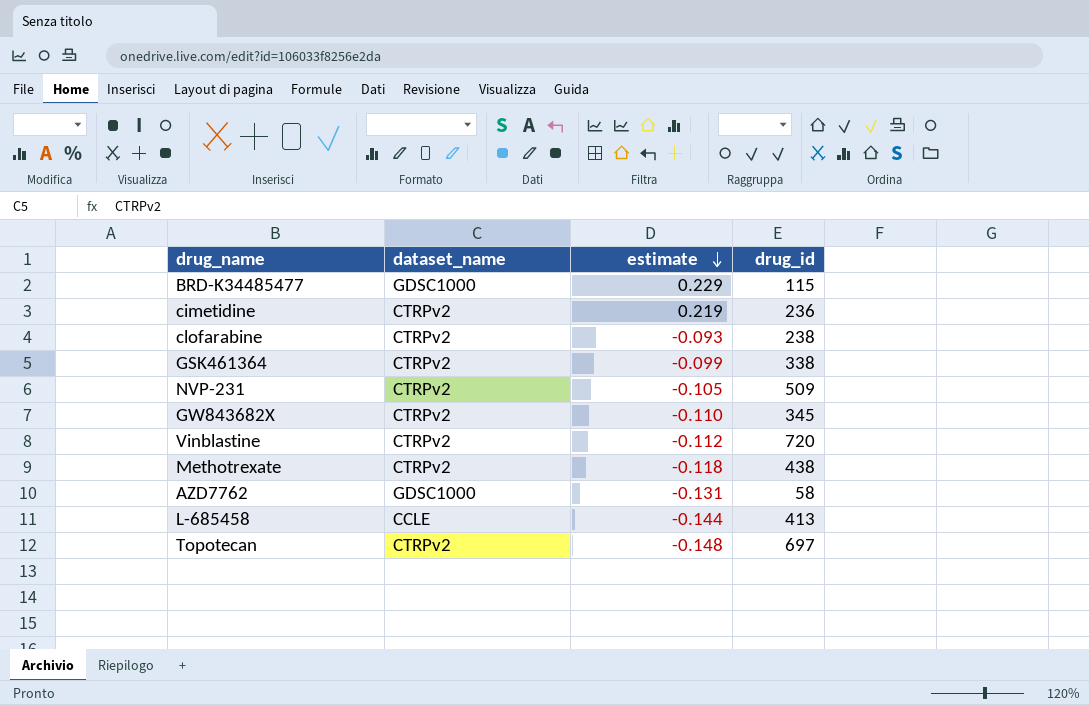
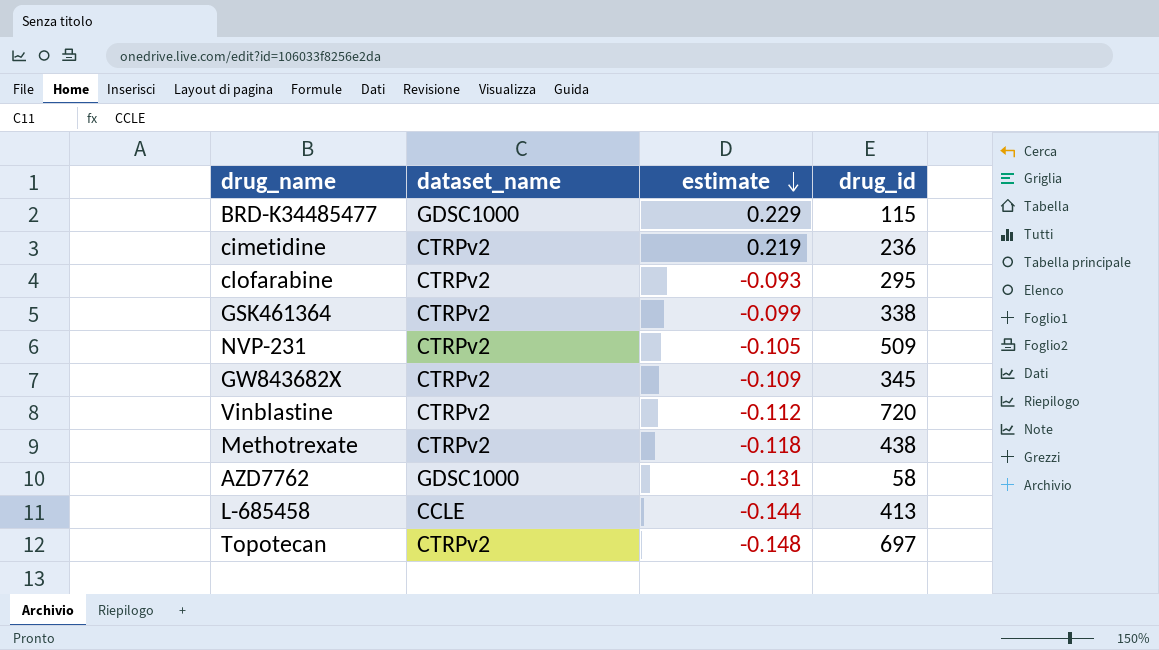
clofarabine | drug_id: 238 -> 295
GW843682X | estimate: -0.110 -> -0.109

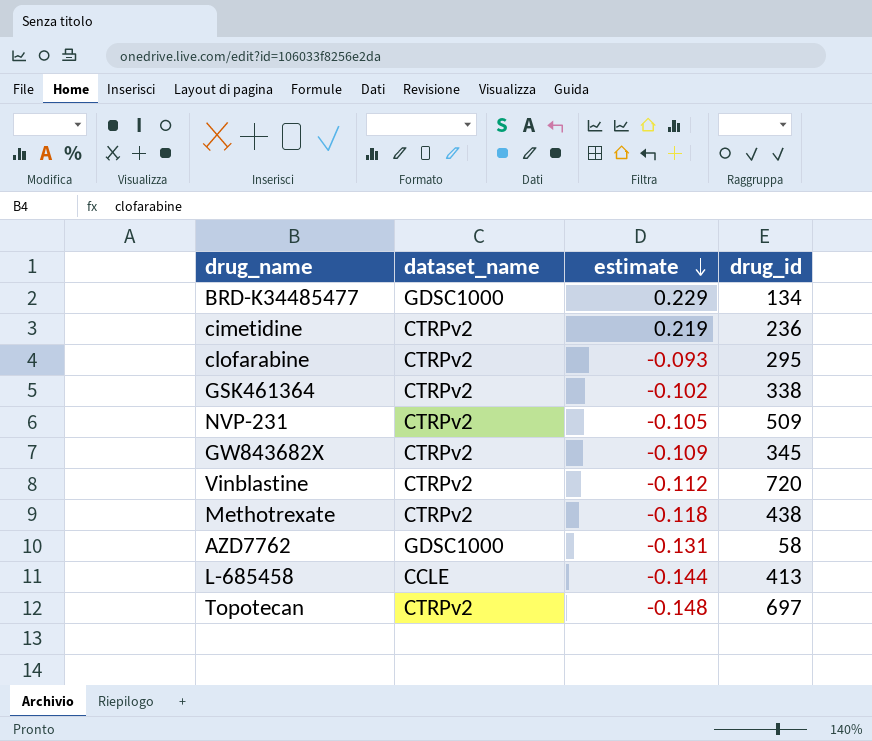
BRD-K34485477 | drug_id: 115 -> 134
GSK461364 | estimate: -0.099 -> -0.102

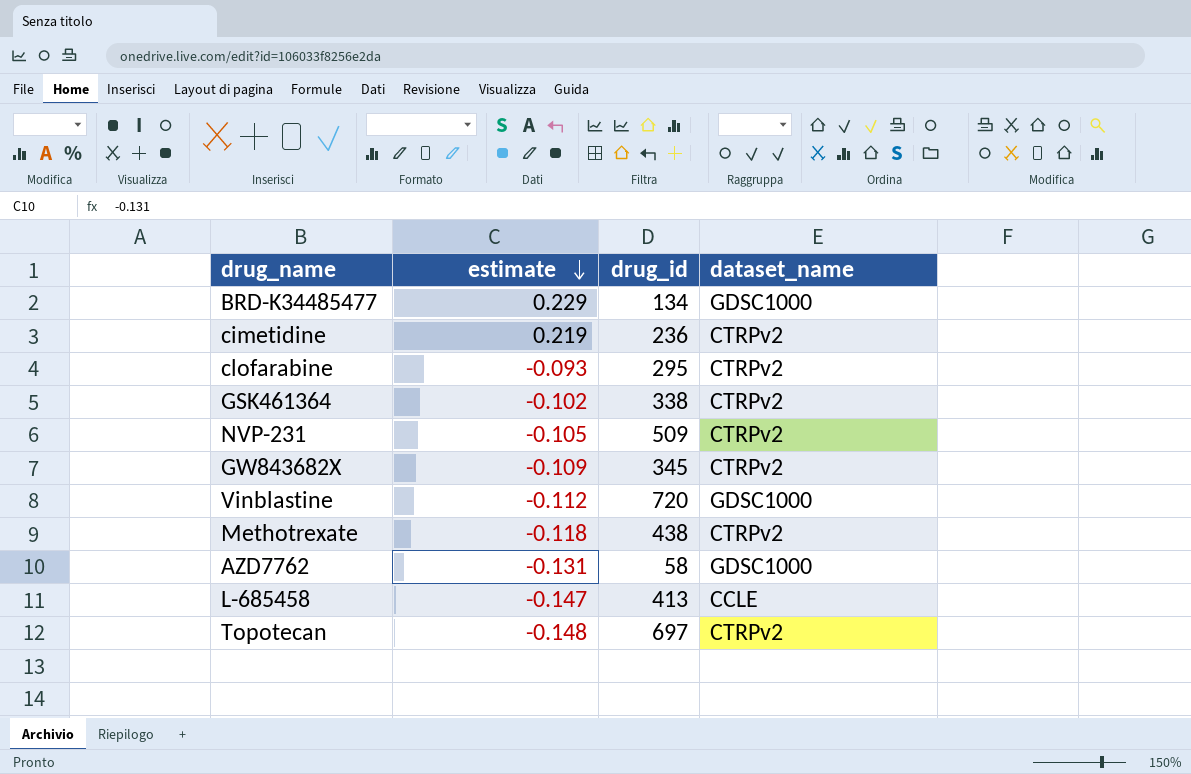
column dataset_name | position: 2 -> 4
Vinblastine | dataset_name: CTRPv2 -> GDSC1000
L-685458 | estimate: -0.144 -> -0.147

